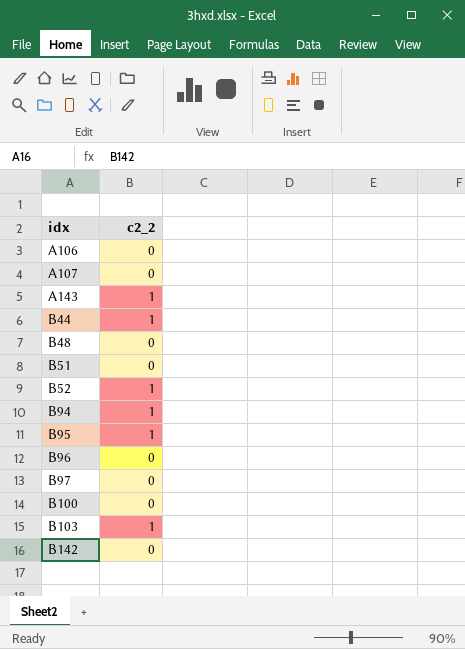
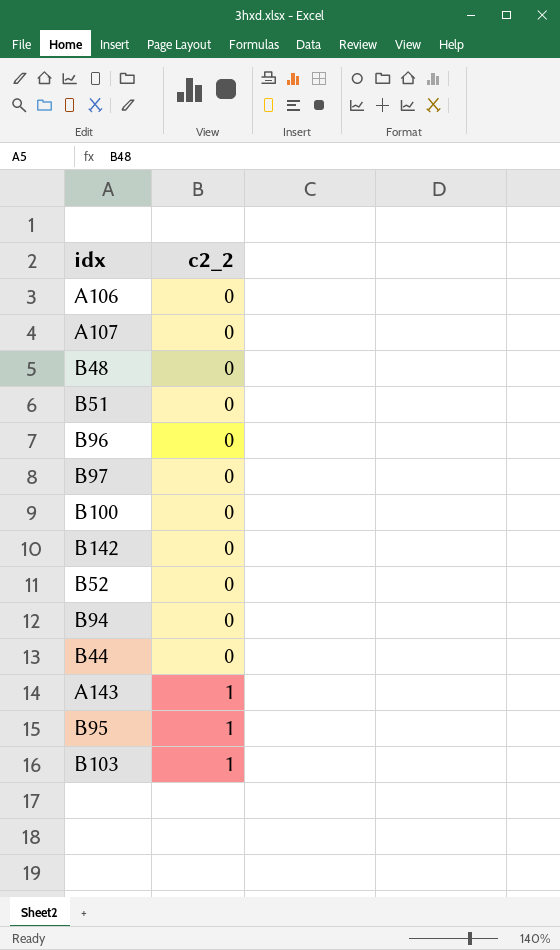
row order: idx ascending -> c2_2 ascending
B52 | c2_2: 1 -> 0
B94 | c2_2: 1 -> 0
B44 | c2_2: 1 -> 0

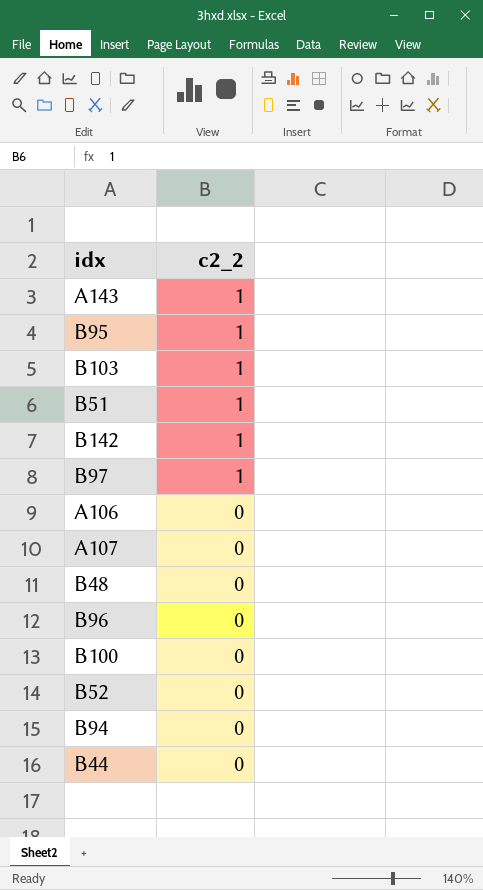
row order: c2_2 ascending -> c2_2 descending
B51 | c2_2: 0 -> 1
B142 | c2_2: 0 -> 1
B97 | c2_2: 0 -> 1

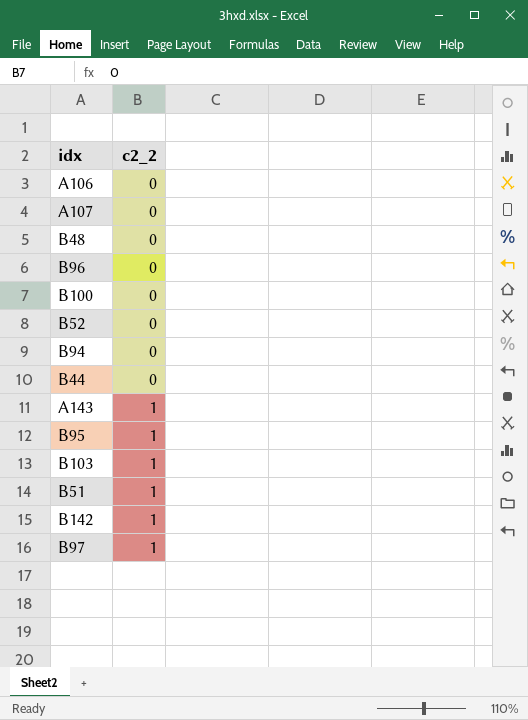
row order: c2_2 descending -> c2_2 ascending

